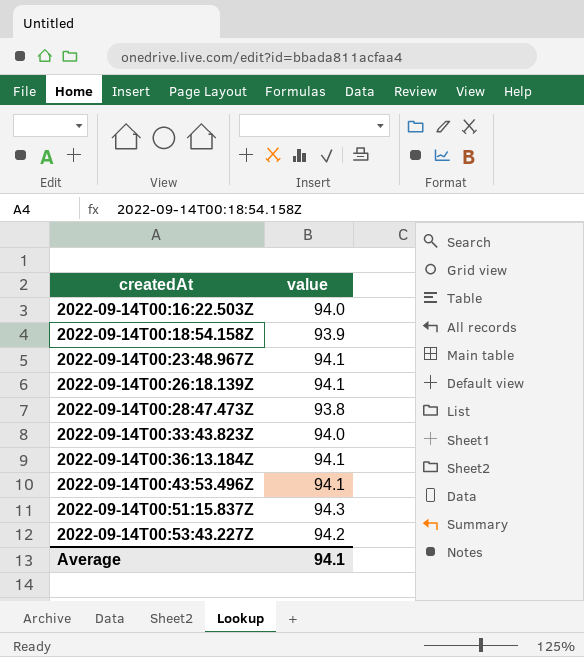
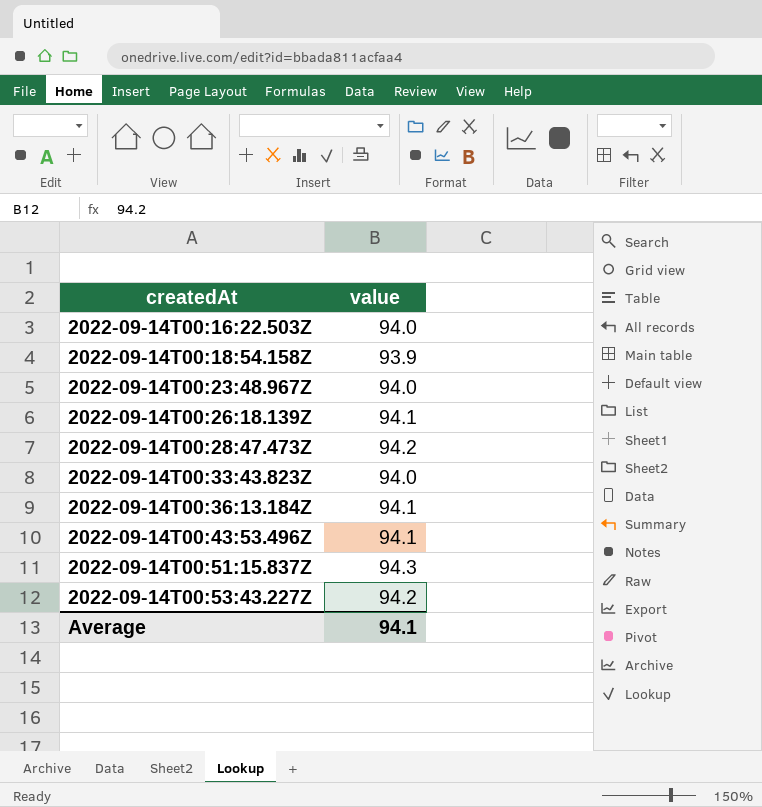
2022-09-14T00:23:48.967Z | value: 94.1 -> 94.0
2022-09-14T00:28:47.473Z | value: 93.8 -> 94.2

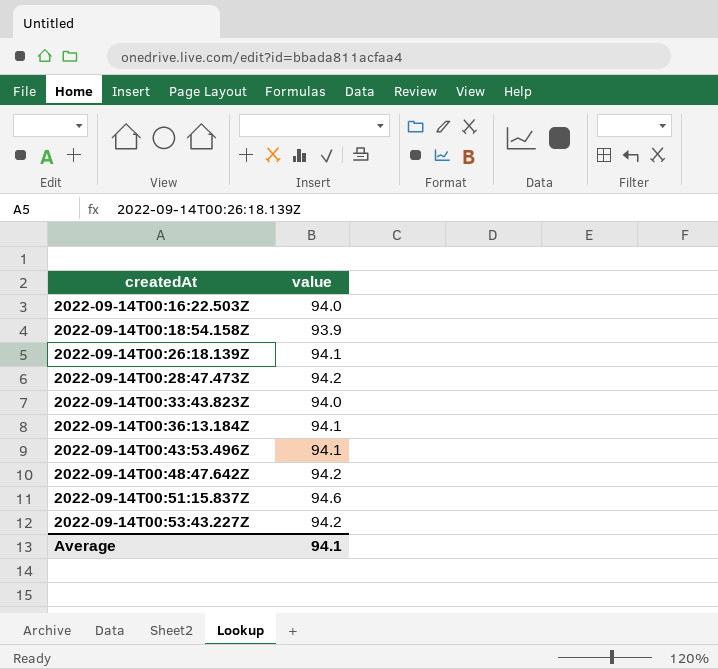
row 2022-09-14T00:23:48.967Z: 94.0 -> none
row 2022-09-14T00:48:47.642Z: none -> 94.2
2022-09-14T00:51:15.837Z | value: 94.3 -> 94.6

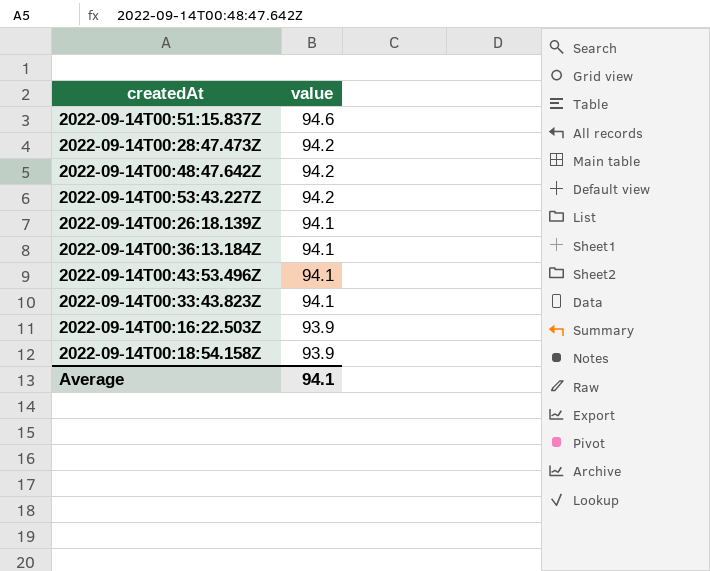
row order: createdAt ascending -> value descending
2022-09-14T00:33:43.823Z | value: 94.0 -> 94.1
2022-09-14T00:16:22.503Z | value: 94.0 -> 93.9

